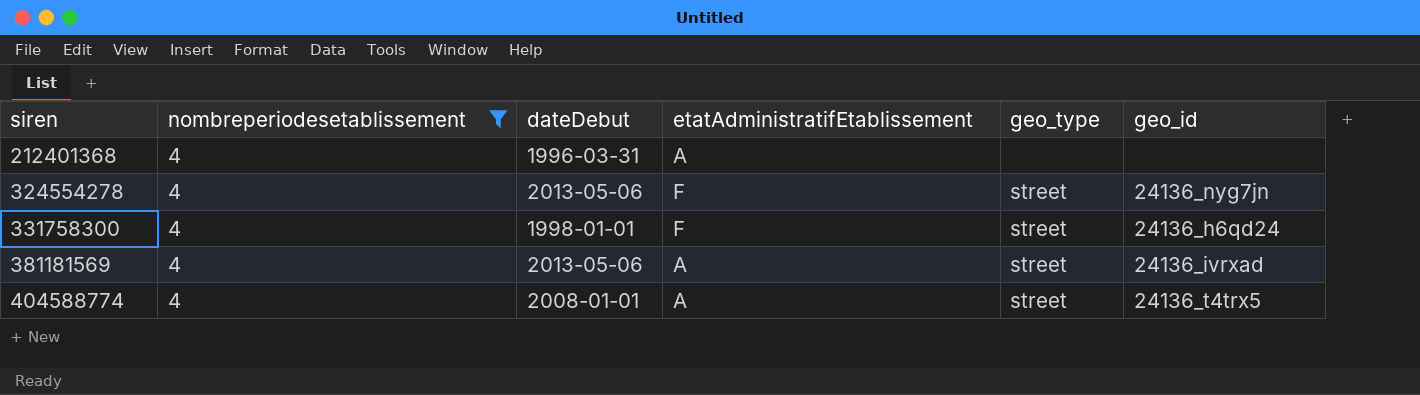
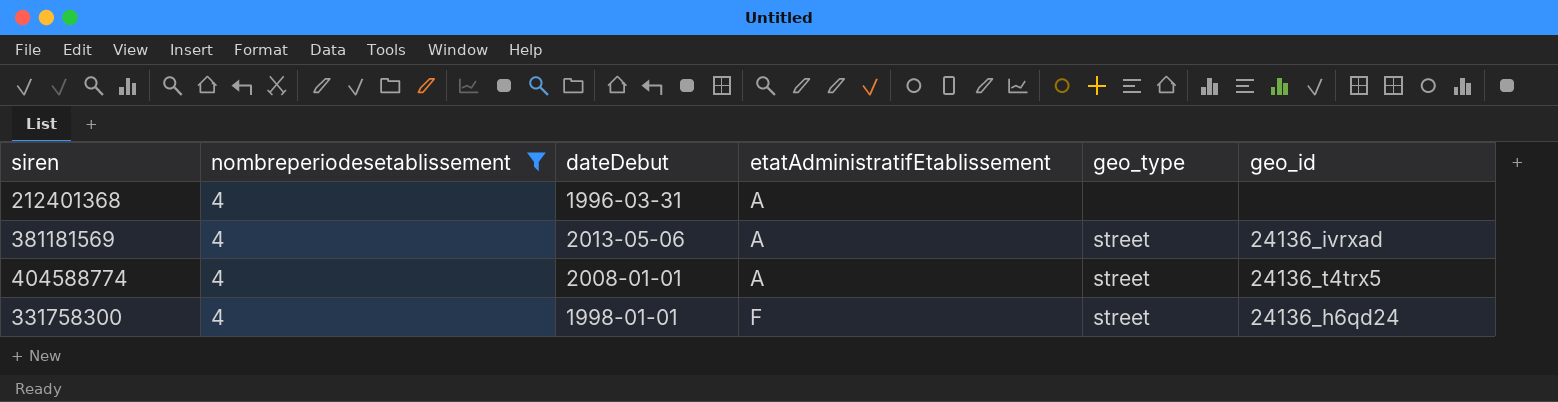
row order: siren ascending -> etatAdministratifEtablissement ascending
row 324554278: 4 | 2013-05-06 | F | street | 24136_nyg7jn -> none

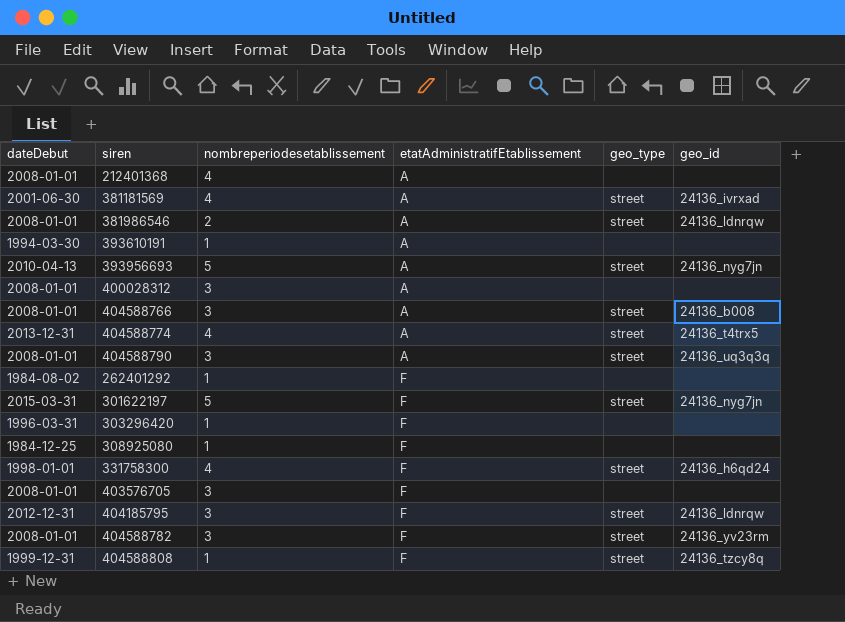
filter: nombreperiodesetablissement = 4 -> none
column dateDebut | position: 3 -> 1
212401368 | dateDebut: 1996-03-31 -> 2008-01-01
381181569 | dateDebut: 2013-05-06 -> 2001-06-30
404588774 | dateDebut: 2008-01-01 -> 2013-12-31

